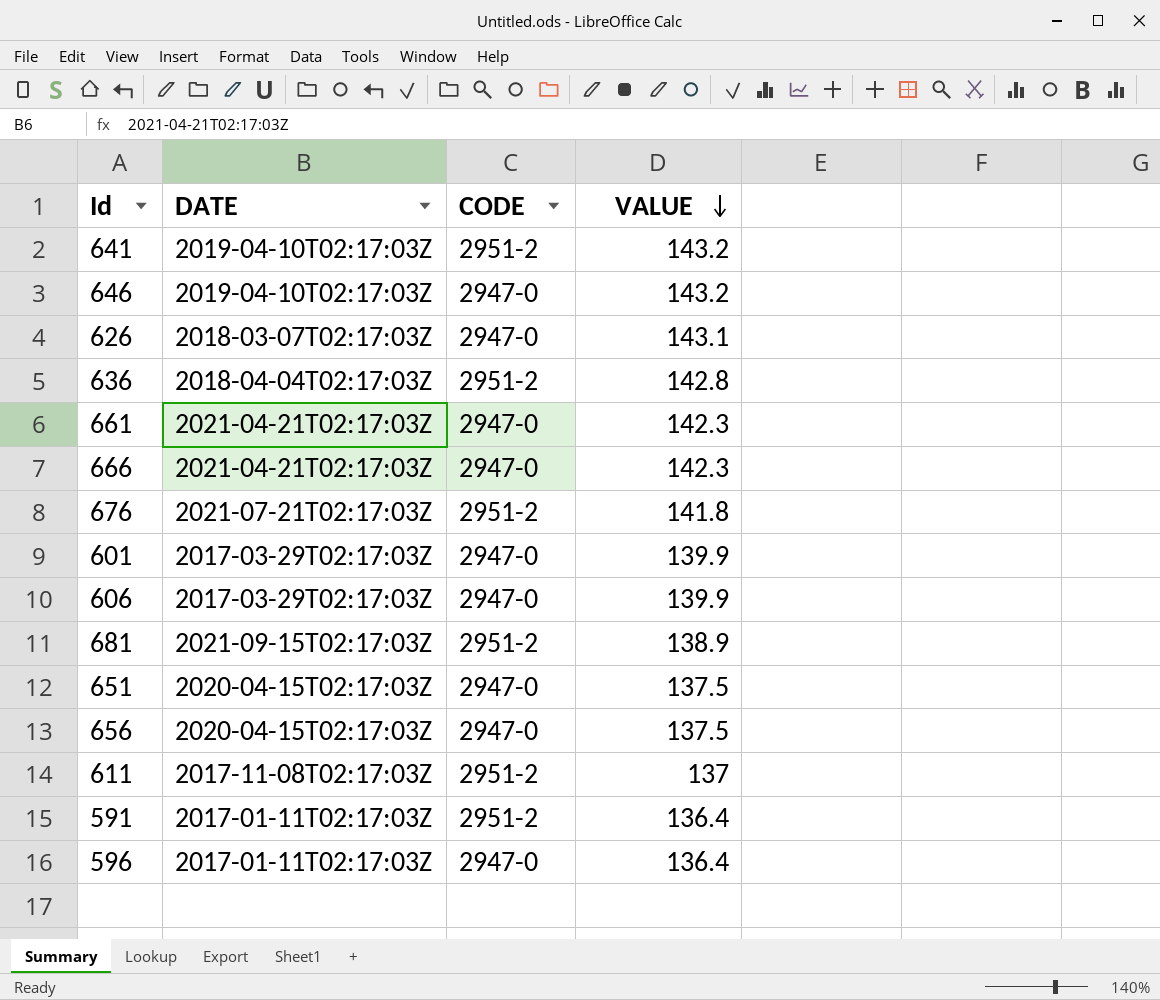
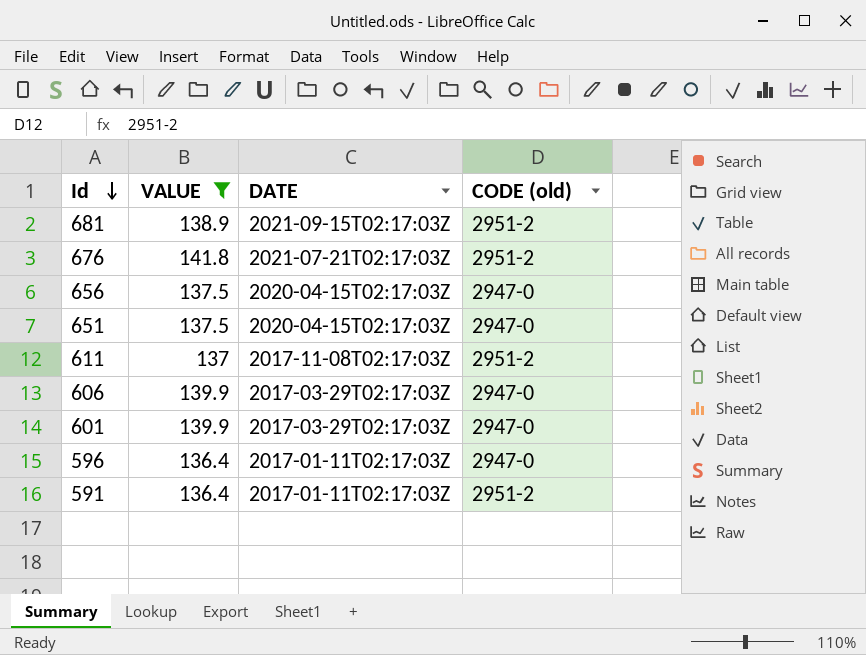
filter: none -> VALUE <= 141.8
row order: VALUE descending -> Id descending
column VALUE | position: 4 -> 2
column name: CODE -> CODE (old)

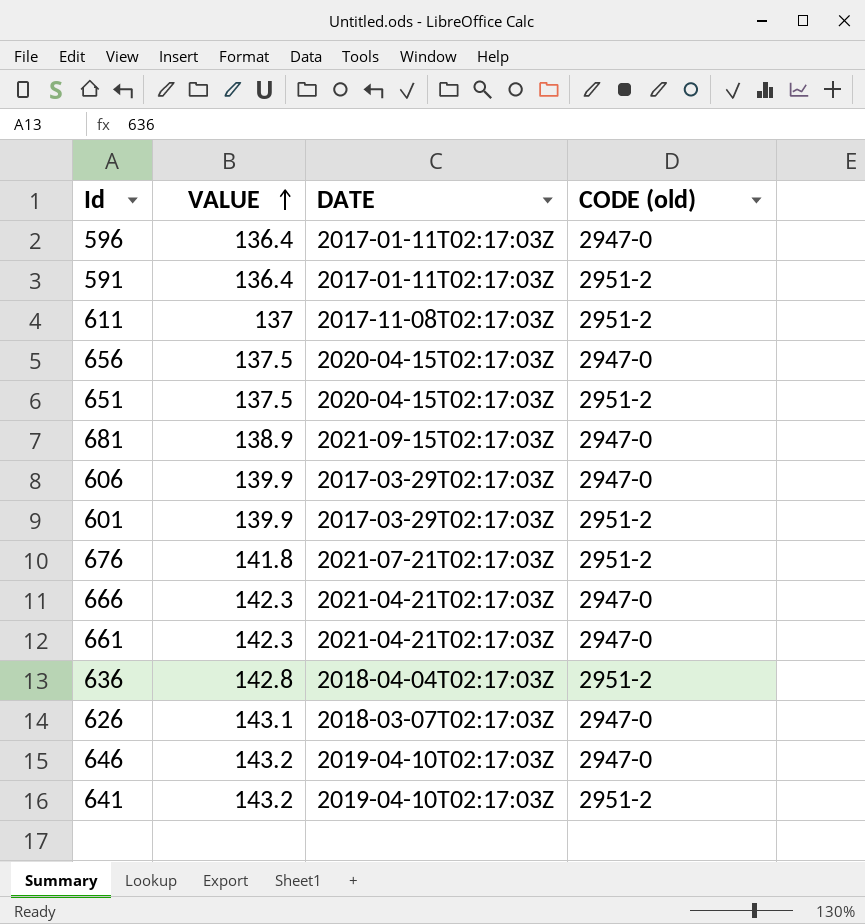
filter: VALUE <= 141.8 -> none
row order: Id descending -> VALUE ascending
651 | CODE (old): 2947-0 -> 2951-2
681 | CODE (old): 2951-2 -> 2947-0
601 | CODE (old): 2947-0 -> 2951-2

